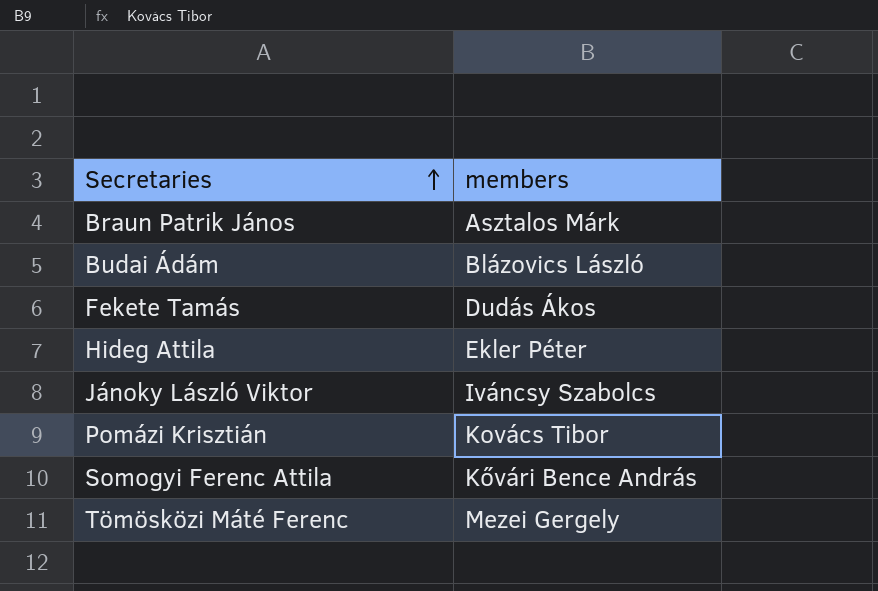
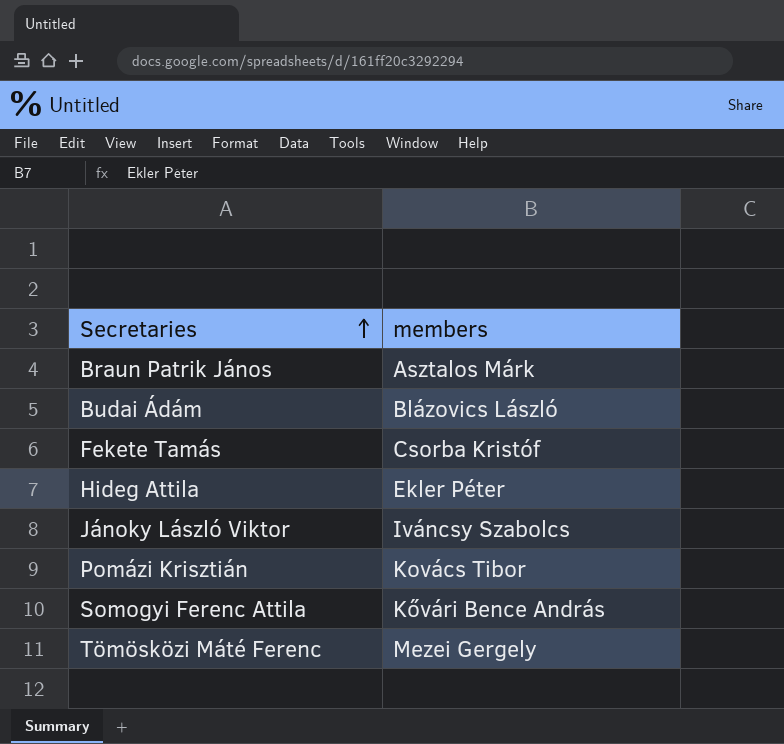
Fekete Tamás | members: Dudás Ákos -> Csorba Kristóf

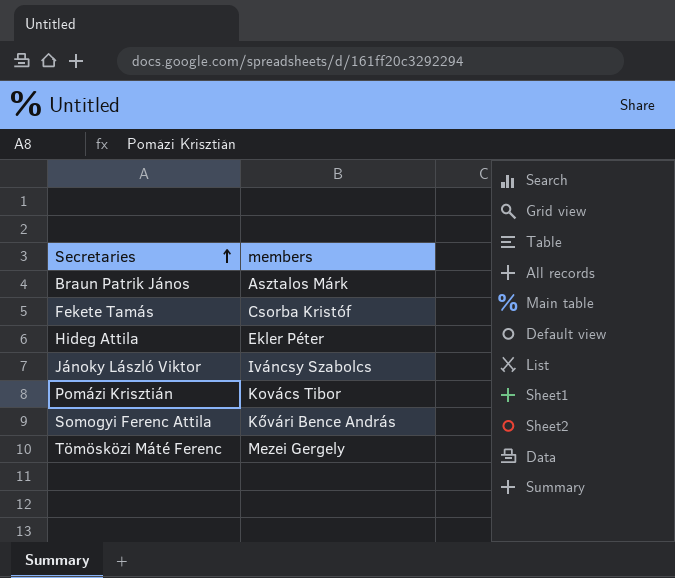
row Budai Ádám: Blázovics László -> none

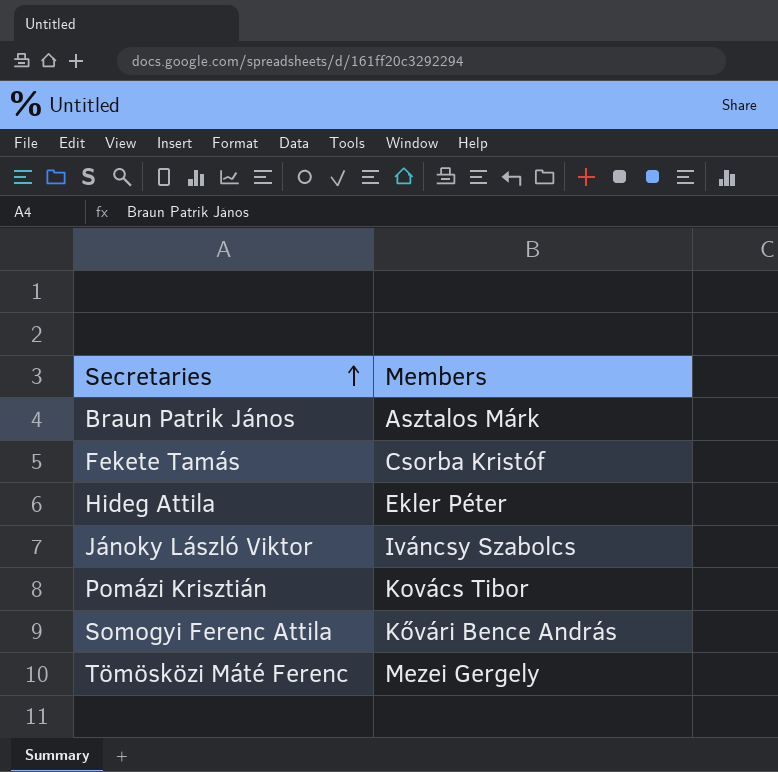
column name: members -> Members

